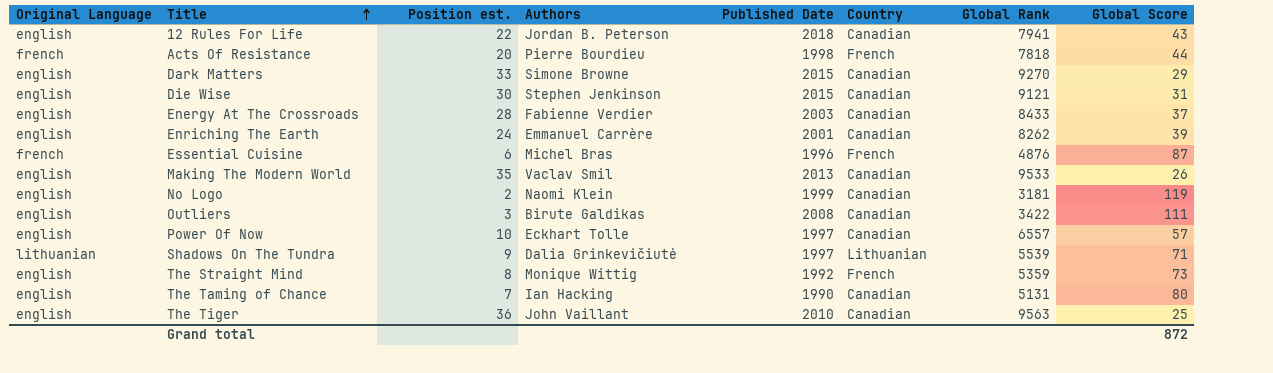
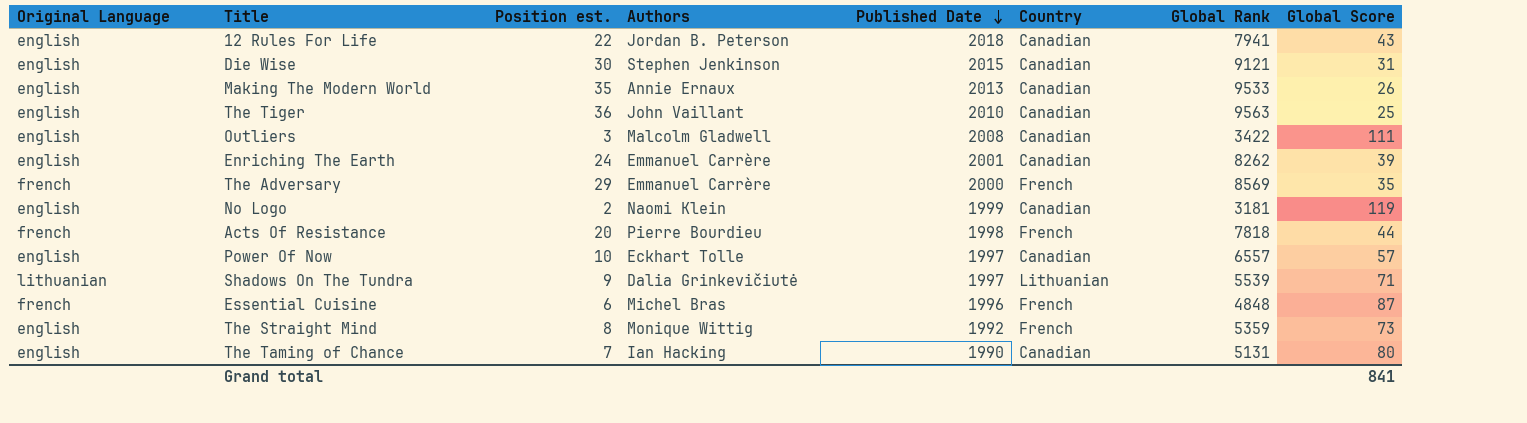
row order: Title ascending -> Published Date descending
row Dark Matters: english | 33 | Simone Browne | 2015 | Canadian | 9270 | 29 -> none
row Energy At The Crossroads: english | 28 | Fabienne Verdier | 2003 | Canadian | 8433 | 37 -> none
Making The Modern World | Authors: Vaclav Smil -> Annie Ernaux
Outliers | Authors: Birute Galdikas -> Malcolm Gladwell
row The Adversary: none -> french | 29 | Emmanuel Carrère | 2000 | French | 8569 | 35
Essential Cuisine | Global Rank: 4876 -> 4848
Grand total | Global Score: 872 -> 841

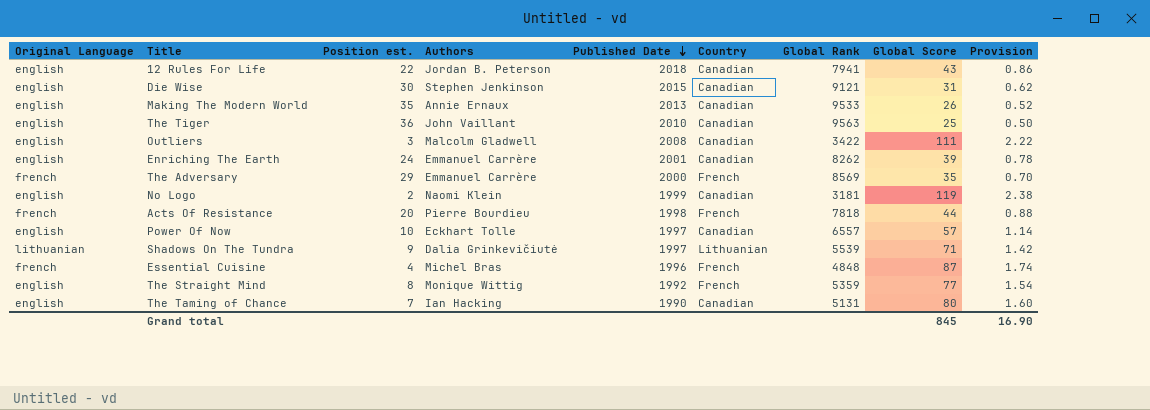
column Provision | formula: none -> [Global Score] * 0.02
Essential Cuisine | Position est.: 6 -> 4
The Straight Mind | Global Score: 73 -> 77
Grand total | Global Score: 841 -> 845

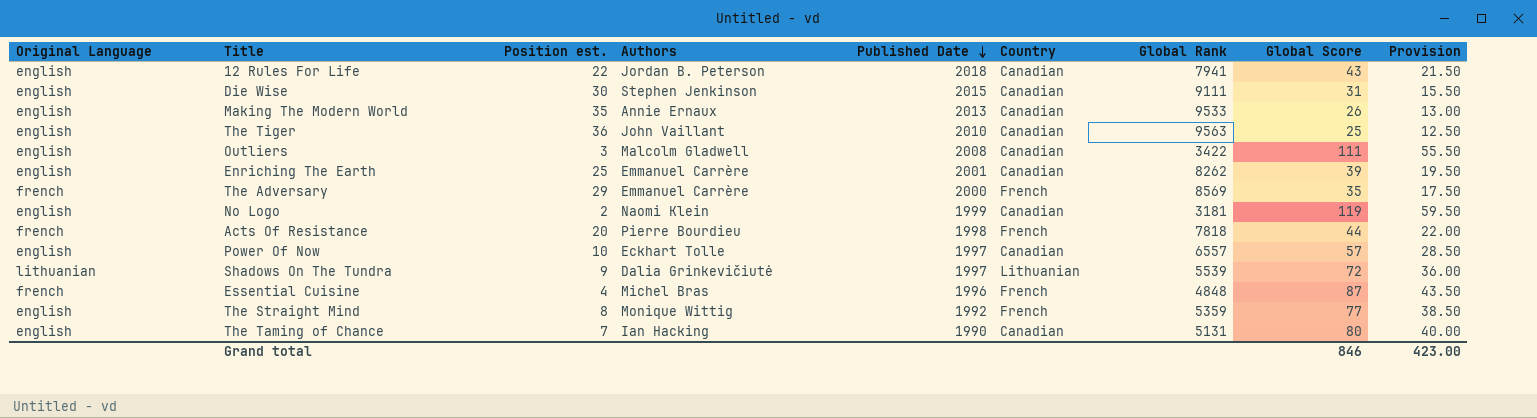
column Provision | formula: [Global Score] * 0.02 -> [Global Score] * 0.5
Die Wise | Global Rank: 9121 -> 9111
Enriching The Earth | Position est.: 24 -> 25
Shadows On The Tundra | Global Score: 71 -> 72
Grand total | Global Score: 845 -> 846
Grand total | Provision: 16.90 -> 423.00

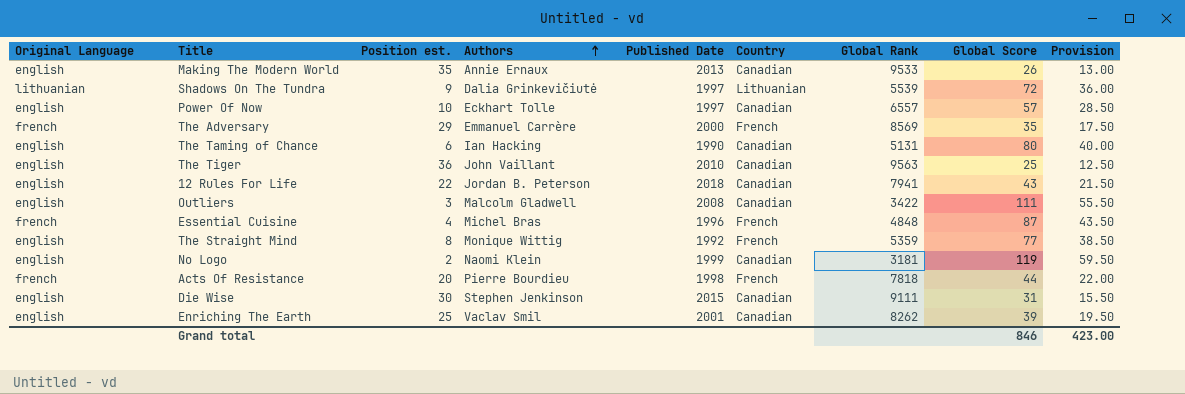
row order: Published Date descending -> Authors ascending
The Taming of Chance | Position est.: 7 -> 6
Enriching The Earth | Authors: Emmanuel Carrère -> Vaclav Smil

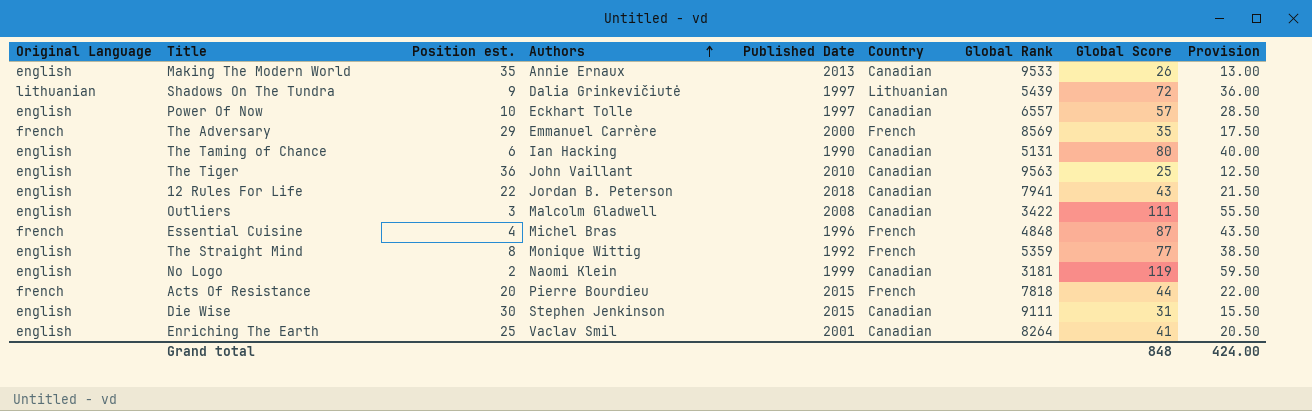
Shadows On The Tundra | Global Rank: 5539 -> 5439
Acts Of Resistance | Published Date: 1998 -> 2015
Enriching The Earth | Global Rank: 8262 -> 8264
Enriching The Earth | Global Score: 39 -> 41
Enriching The Earth | Provision: 19.50 -> 20.50
Grand total | Global Score: 846 -> 848
Grand total | Provision: 423.00 -> 424.00

